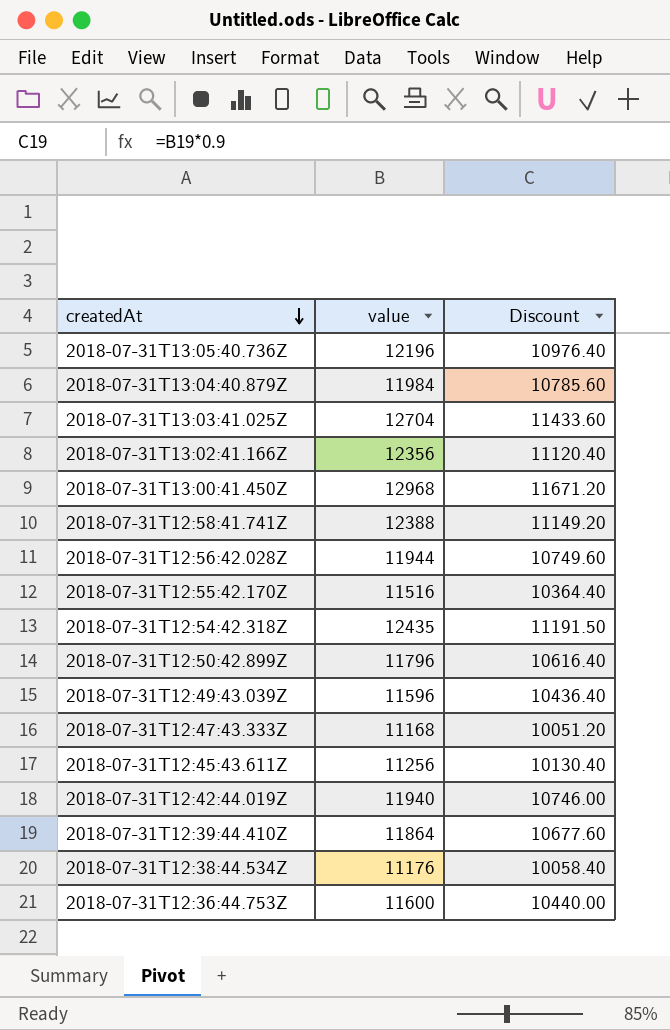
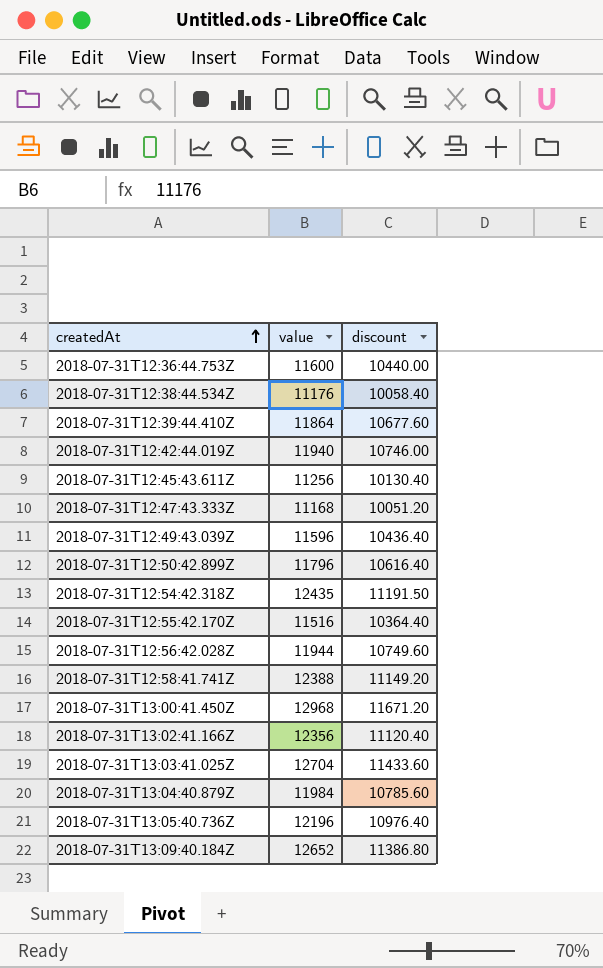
row order: createdAt descending -> createdAt ascending
column name: Discount -> discount
row 2018-07-31T13:09:40.184Z: none -> 12652 | 11386.80

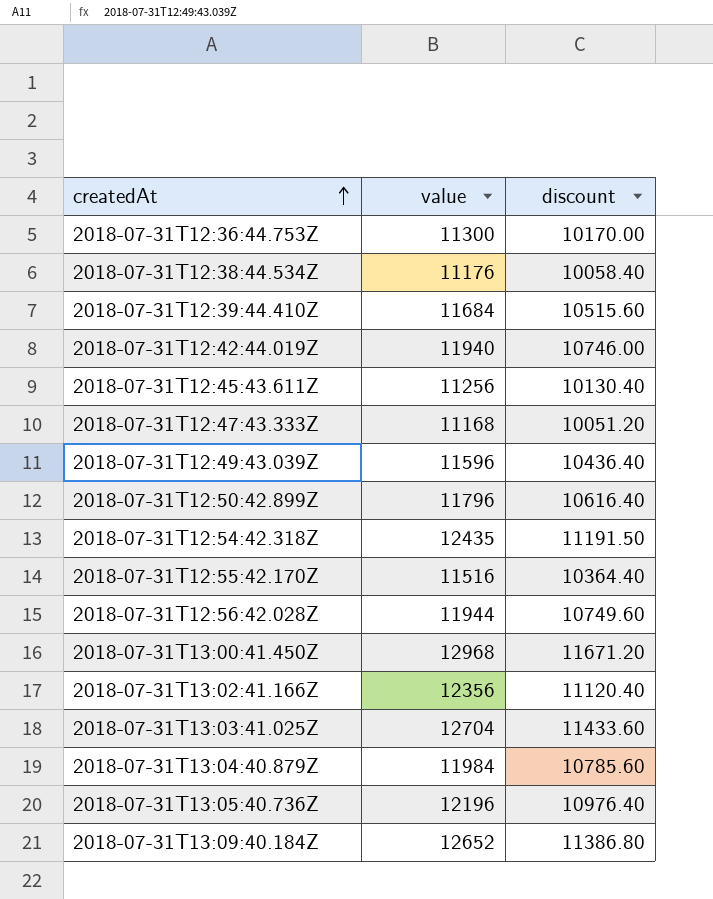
row 2018-07-31T12:58:41.741Z: 12388 | 11149.20 -> none
2018-07-31T12:36:44.753Z | value: 11600 -> 11300
2018-07-31T12:36:44.753Z | discount: 10440.00 -> 10170.00
2018-07-31T12:39:44.410Z | value: 11864 -> 11684
2018-07-31T12:39:44.410Z | discount: 10677.60 -> 10515.60

